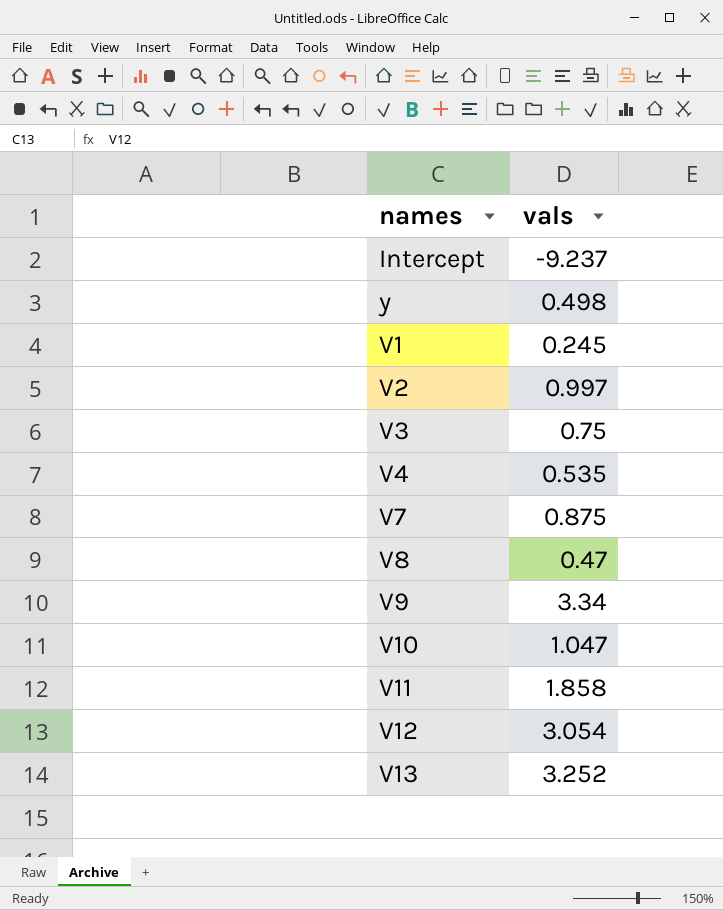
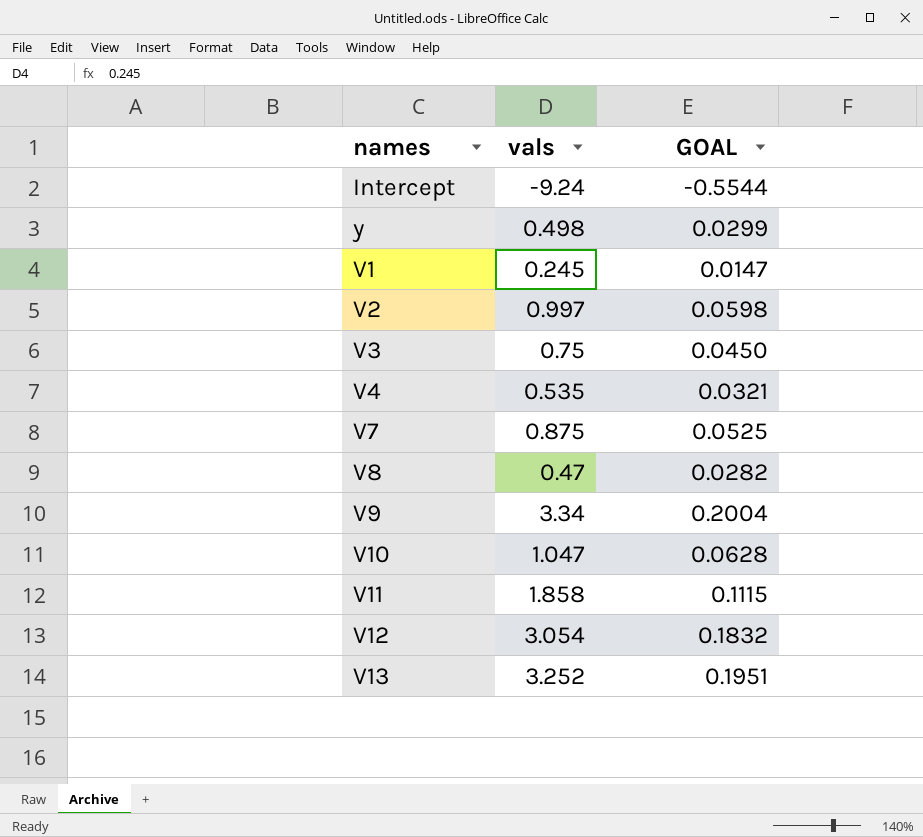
column GOAL | formula: none -> [vals] * 0.06
Intercept | vals: -9.237 -> -9.24

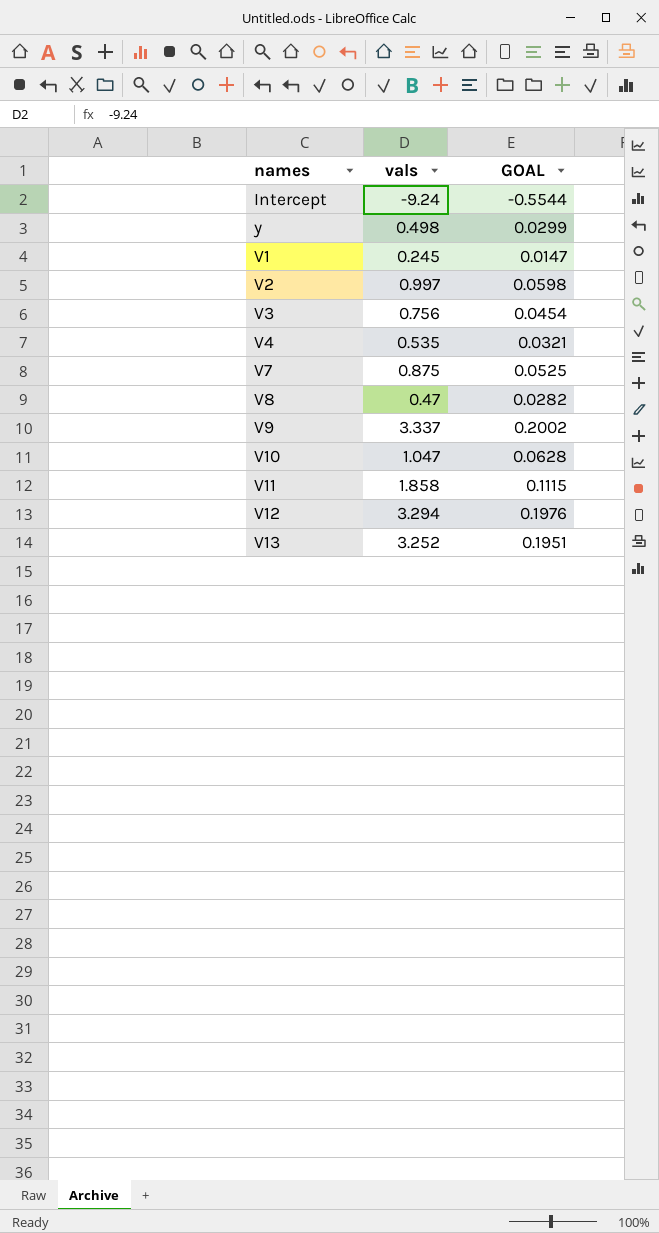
V3 | vals: 0.75 -> 0.756
V3 | GOAL: 0.0450 -> 0.0454
V9 | vals: 3.34 -> 3.337
V9 | GOAL: 0.2004 -> 0.2002
V12 | vals: 3.054 -> 3.294
V12 | GOAL: 0.1832 -> 0.1976

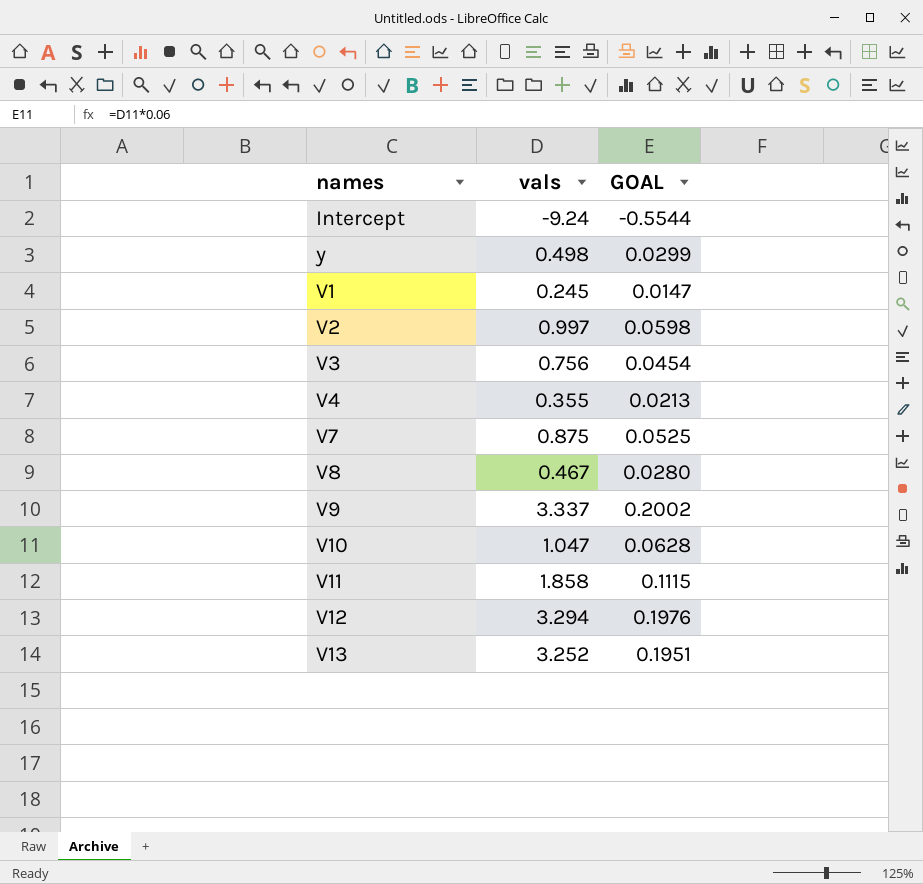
V4 | vals: 0.535 -> 0.355
V4 | GOAL: 0.0321 -> 0.0213
V8 | vals: 0.47 -> 0.467
V8 | GOAL: 0.0282 -> 0.0280

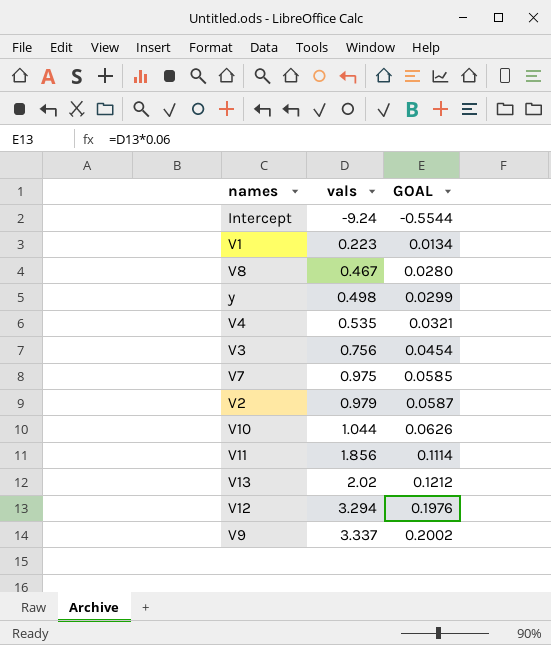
row order: none -> vals ascending
V1 | vals: 0.245 -> 0.223
V1 | GOAL: 0.0147 -> 0.0134
V4 | vals: 0.355 -> 0.535
V4 | GOAL: 0.0213 -> 0.0321
V7 | vals: 0.875 -> 0.975
V7 | GOAL: 0.0525 -> 0.0585
V2 | vals: 0.997 -> 0.979
V2 | GOAL: 0.0598 -> 0.0587
V10 | vals: 1.047 -> 1.044
V10 | GOAL: 0.0628 -> 0.0626
V11 | vals: 1.858 -> 1.856
V11 | GOAL: 0.1115 -> 0.1114
V13 | vals: 3.252 -> 2.02
V13 | GOAL: 0.1951 -> 0.1212

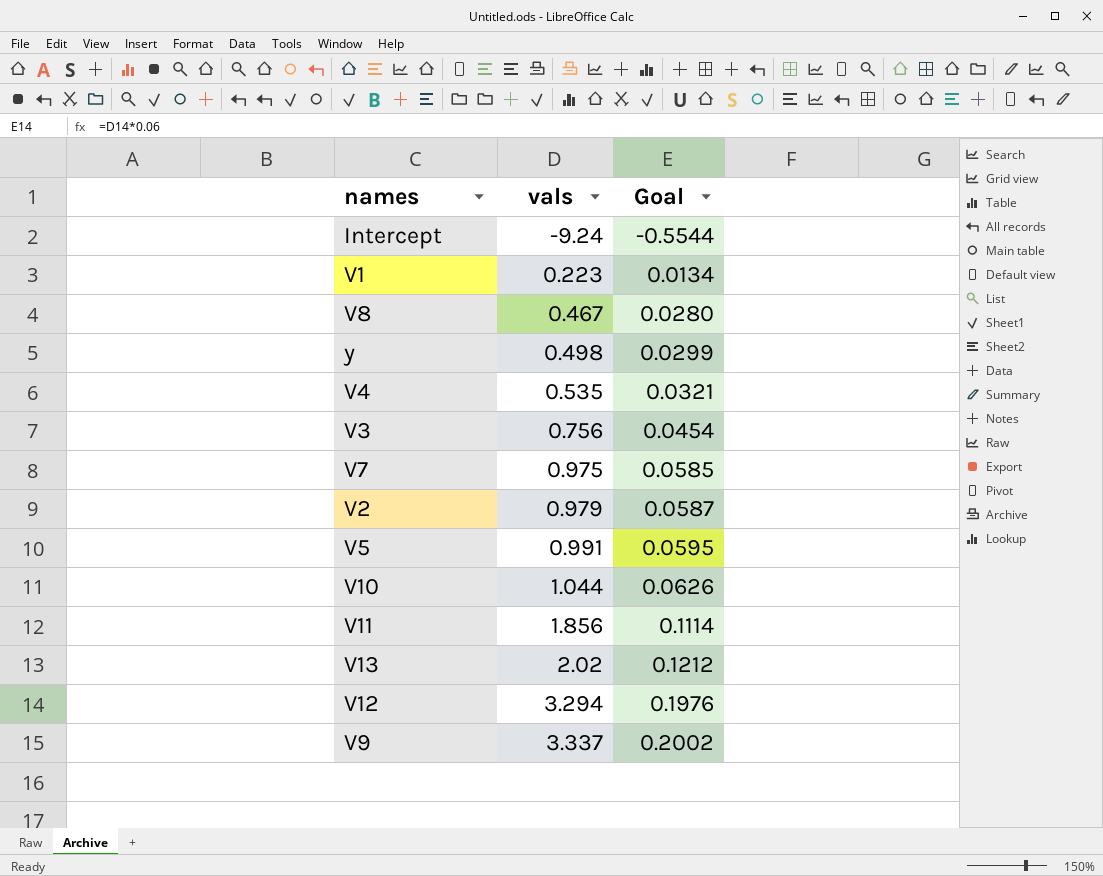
column name: GOAL -> Goal
row V5: none -> 0.991 | 0.0595

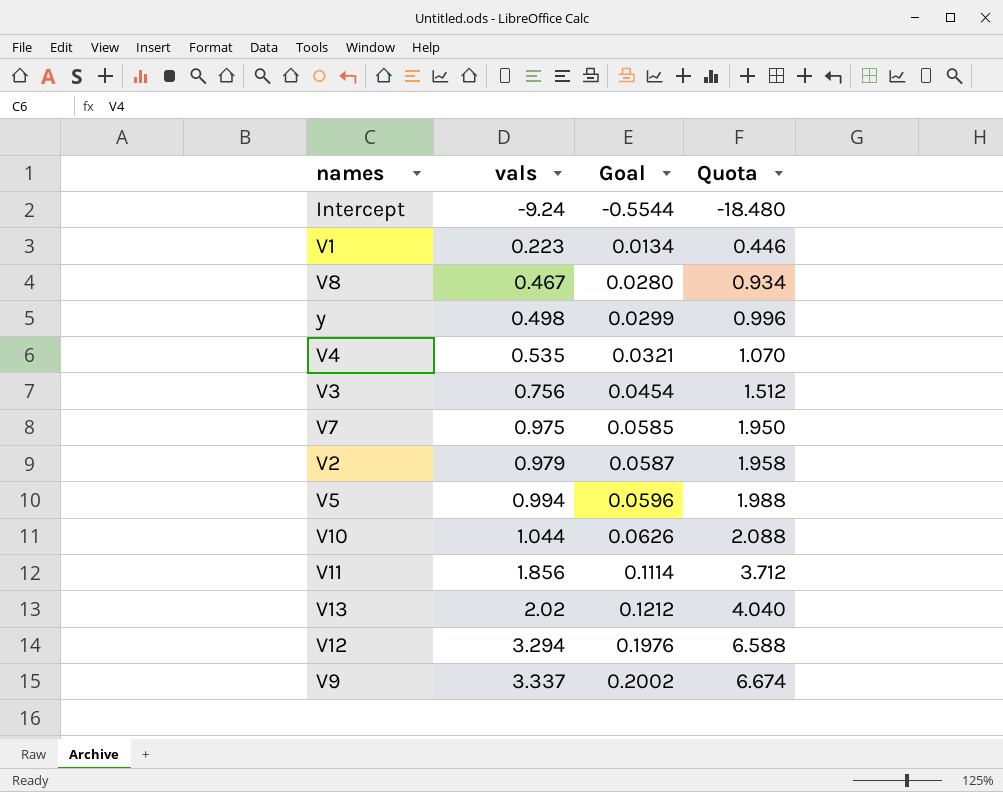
column Quota | formula: none -> [vals] * 2
V5 | vals: 0.991 -> 0.994
V5 | Goal: 0.0595 -> 0.0596

